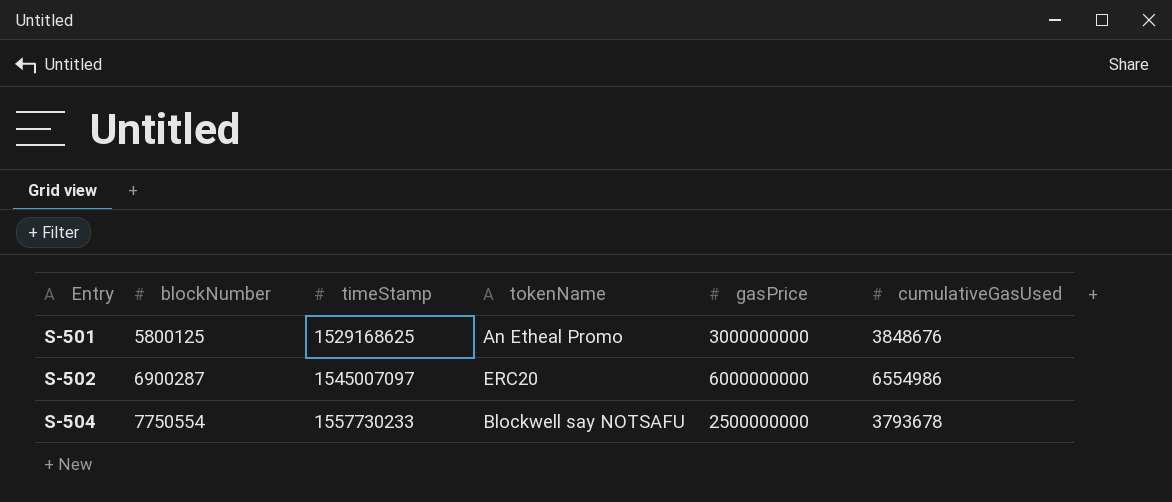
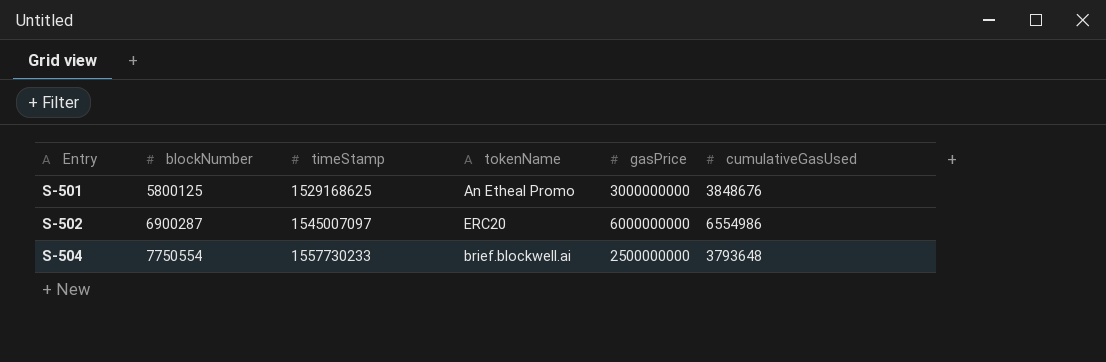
S-504 | tokenName: Blockwell say NOTSAFU -> brief.blockwell.ai
S-504 | cumulativeGasUsed: 3793678 -> 3793648

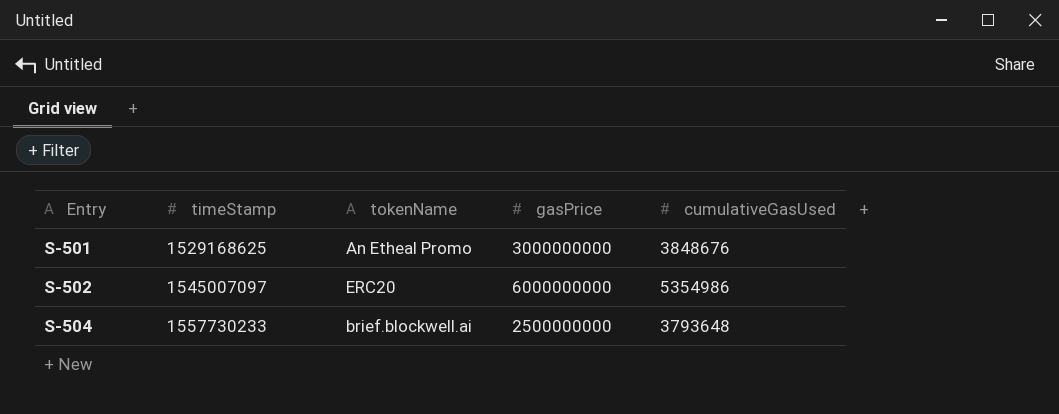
column blockNumber | position: 2 -> none
S-502 | cumulativeGasUsed: 6554986 -> 5354986

